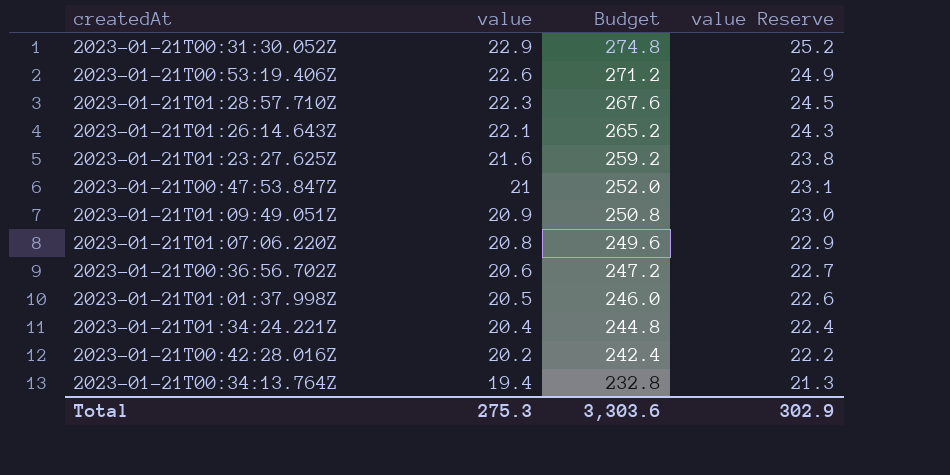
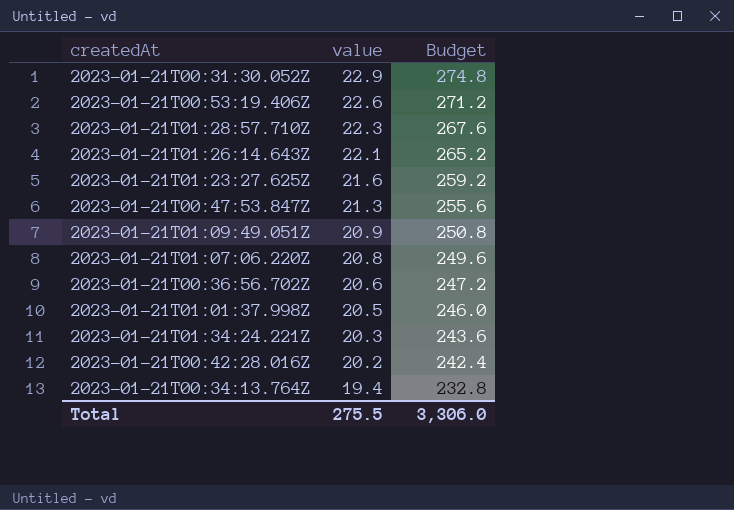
column value Reserve | formula: [value] * 1.1 -> none
2023-01-21T00:47:53.847Z | value: 21 -> 21.3
2023-01-21T00:47:53.847Z | Budget: 252.0 -> 255.6
2023-01-21T01:34:24.221Z | value: 20.4 -> 20.3
2023-01-21T01:34:24.221Z | Budget: 244.8 -> 243.6
Total | value: 275.3 -> 275.5
Total | Budget: 3,303.6 -> 3,306.0

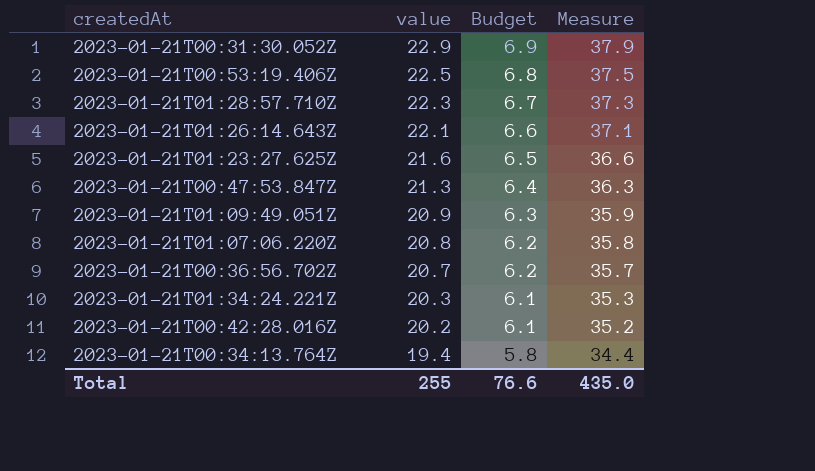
column Budget | formula: [value] * 12 -> [value] * 0.3
column Measure | formula: none -> [value] + 15
row 2023-01-21T01:01:37.998Z: 20.5 | 246.0 -> none
2023-01-21T00:53:19.406Z | value: 22.6 -> 22.5
2023-01-21T00:36:56.702Z | value: 20.6 -> 20.7
Total | value: 275.5 -> 255
Total | Budget: 3,306.0 -> 76.6

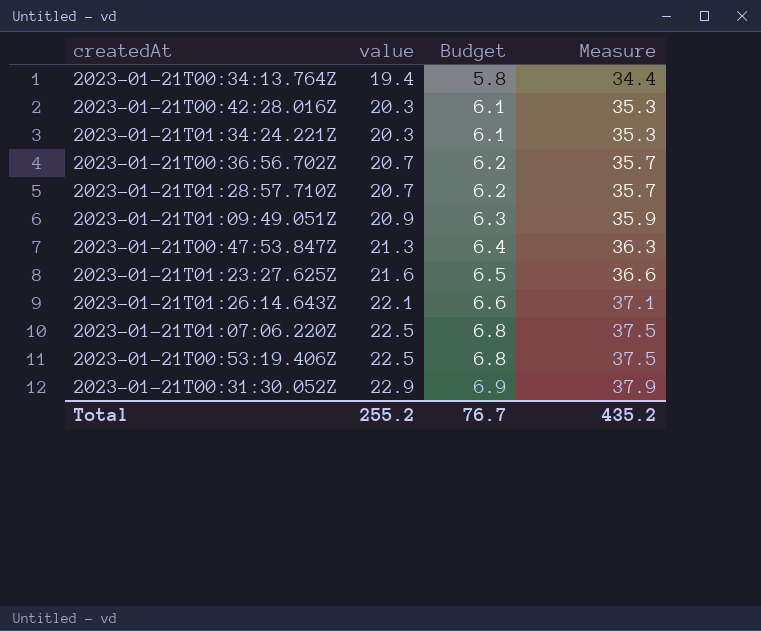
row order: value descending -> value ascending
2023-01-21T00:42:28.016Z | value: 20.2 -> 20.3
2023-01-21T00:42:28.016Z | Measure: 35.2 -> 35.3
2023-01-21T01:28:57.710Z | value: 22.3 -> 20.7
2023-01-21T01:28:57.710Z | Budget: 6.7 -> 6.2
2023-01-21T01:28:57.710Z | Measure: 37.3 -> 35.7
2023-01-21T01:07:06.220Z | value: 20.8 -> 22.5
2023-01-21T01:07:06.220Z | Budget: 6.2 -> 6.8
2023-01-21T01:07:06.220Z | Measure: 35.8 -> 37.5
Total | value: 255 -> 255.2
Total | Budget: 76.6 -> 76.7
Total | Measure: 435.0 -> 435.2

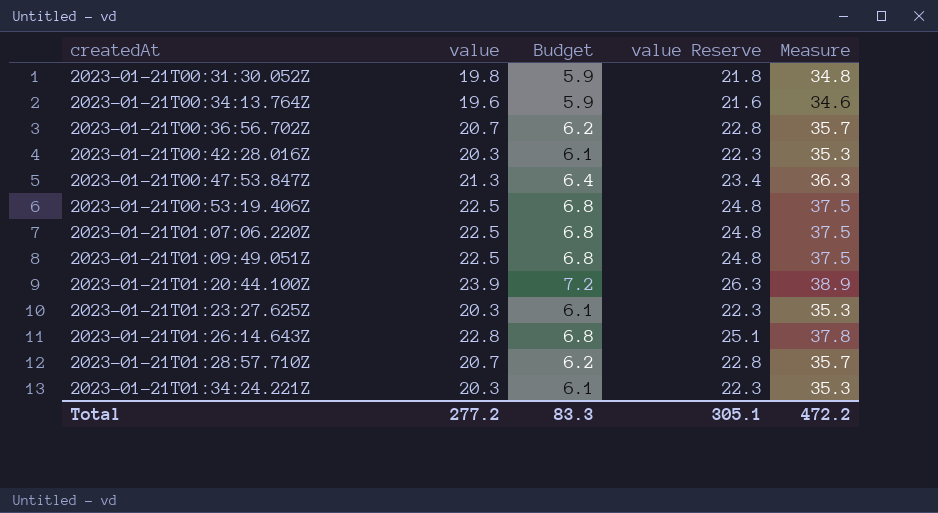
row order: value ascending -> createdAt ascending
column value Reserve | formula: none -> [value] * 1.1
2023-01-21T00:31:30.052Z | value: 22.9 -> 19.8
2023-01-21T00:31:30.052Z | Budget: 6.9 -> 5.9
2023-01-21T00:31:30.052Z | Measure: 37.9 -> 34.8
2023-01-21T00:34:13.764Z | value: 19.4 -> 19.6
2023-01-21T00:34:13.764Z | Budget: 5.8 -> 5.9
2023-01-21T00:34:13.764Z | Measure: 34.4 -> 34.6
2023-01-21T01:09:49.051Z | value: 20.9 -> 22.5
2023-01-21T01:09:49.051Z | Budget: 6.3 -> 6.8
2023-01-21T01:09:49.051Z | Measure: 35.9 -> 37.5
row 2023-01-21T01:20:44.100Z: none -> 23.9 | 7.2 | 26.3 | 38.9
2023-01-21T01:23:27.625Z | value: 21.6 -> 20.3
2023-01-21T01:23:27.625Z | Budget: 6.5 -> 6.1
2023-01-21T01:23:27.625Z | Measure: 36.6 -> 35.3
2023-01-21T01:26:14.643Z | value: 22.1 -> 22.8
2023-01-21T01:26:14.643Z | Budget: 6.6 -> 6.8
2023-01-21T01:26:14.643Z | Measure: 37.1 -> 37.8
Total | value: 255.2 -> 277.2
Total | Budget: 76.7 -> 83.3
Total | Measure: 435.2 -> 472.2

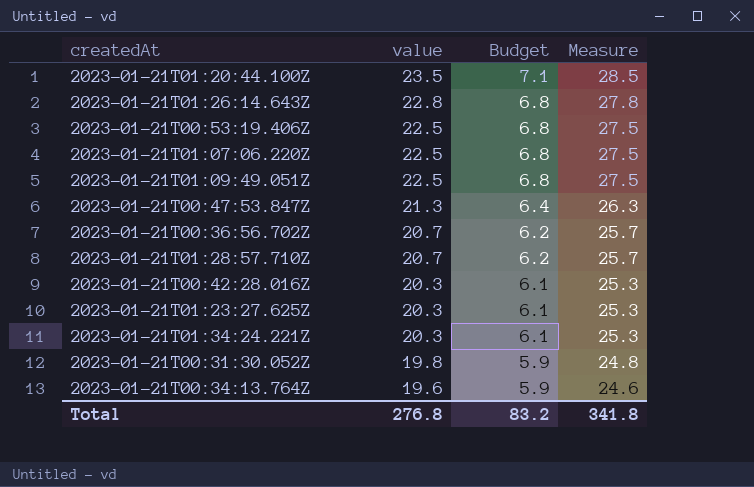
row order: createdAt ascending -> value descending
column value Reserve | formula: [value] * 1.1 -> none
column Measure | formula: [value] + 15 -> [value] + 5
2023-01-21T01:20:44.100Z | value: 23.9 -> 23.5
2023-01-21T01:20:44.100Z | Budget: 7.2 -> 7.1
Total | value: 277.2 -> 276.8
Total | Budget: 83.3 -> 83.2
Total | Measure: 472.2 -> 341.8

